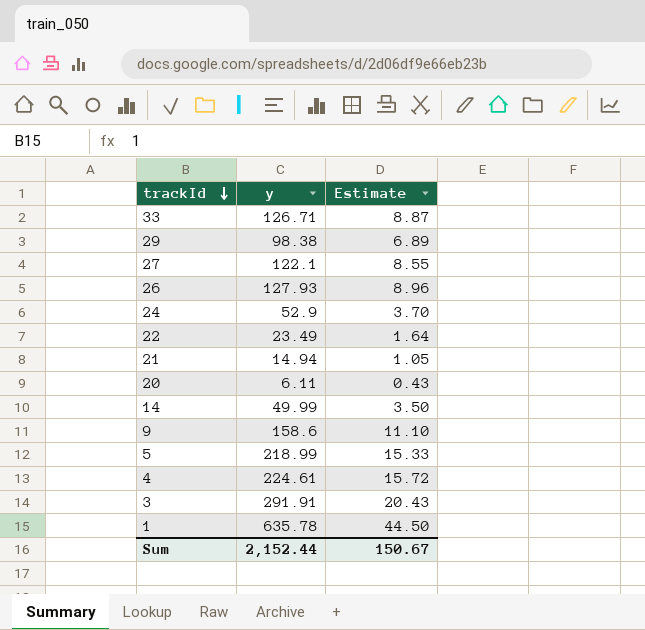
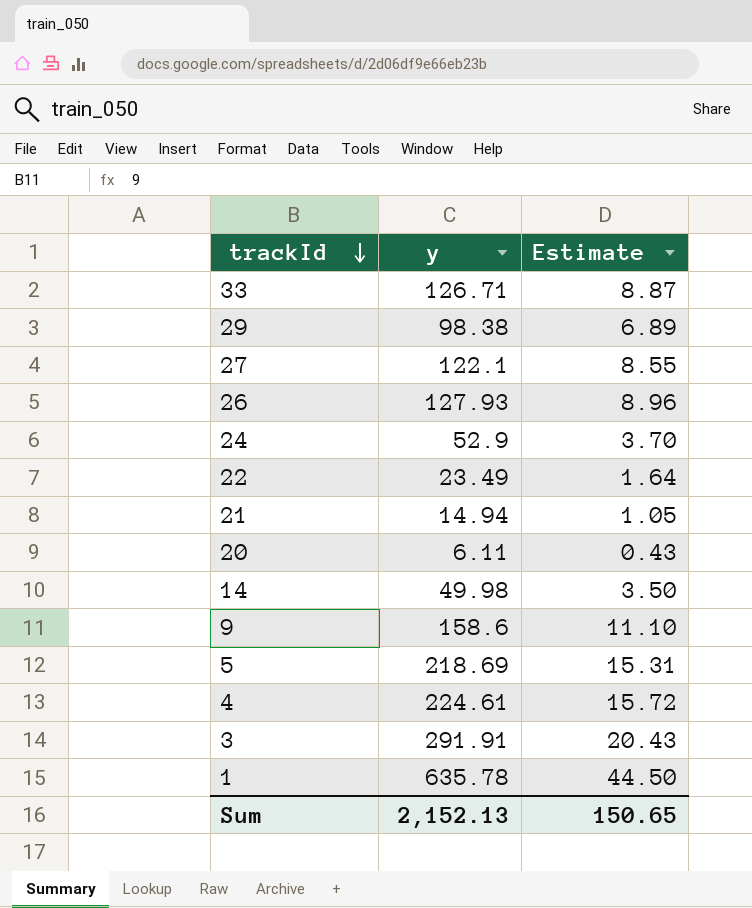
14 | y: 49.99 -> 49.98
5 | y: 218.99 -> 218.69
5 | Estimate: 15.33 -> 15.31
Sum | y: 2,152.44 -> 2,152.13
Sum | Estimate: 150.67 -> 150.65

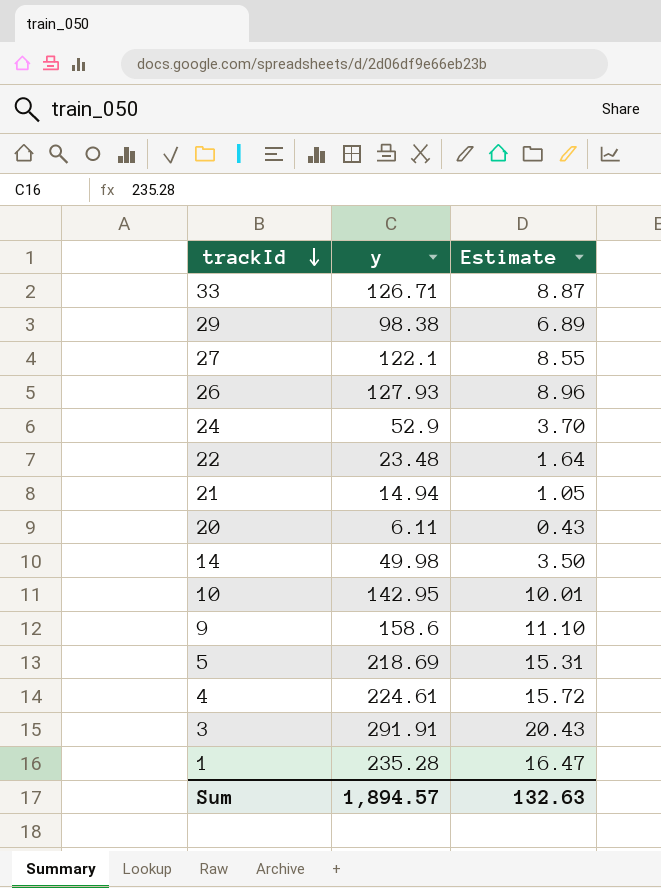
22 | y: 23.49 -> 23.48
row 10: none -> 142.95 | 10.01
1 | y: 635.78 -> 235.28
1 | Estimate: 44.50 -> 16.47
Sum | y: 2,152.13 -> 1,894.57
Sum | Estimate: 150.65 -> 132.63

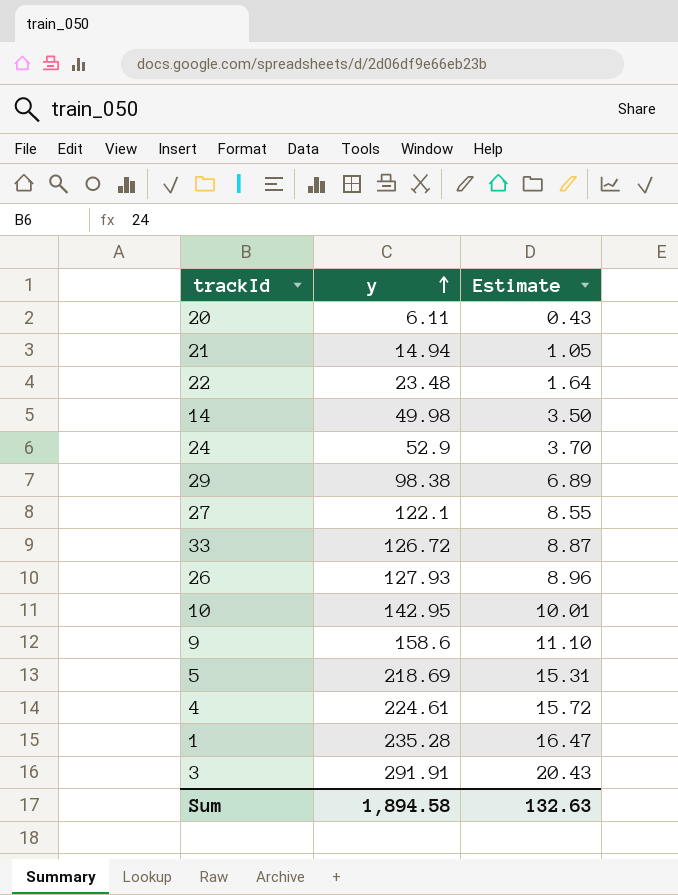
row order: trackId descending -> y ascending
33 | y: 126.71 -> 126.72
Sum | y: 1,894.57 -> 1,894.58

